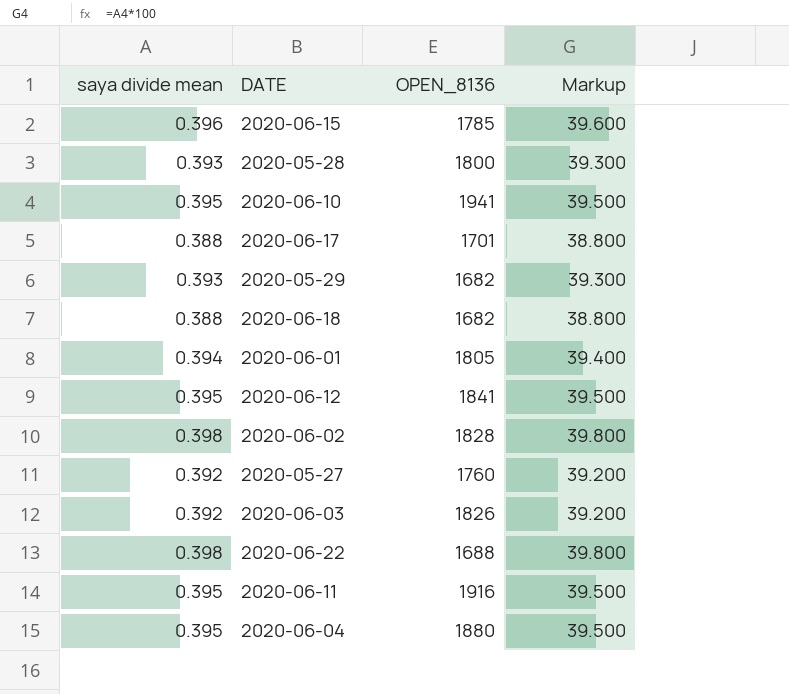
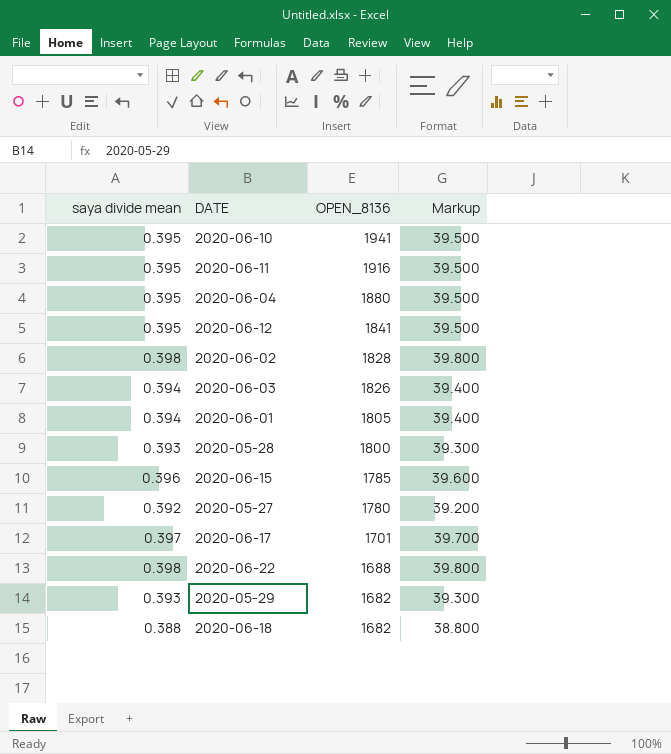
row order: none -> OPEN_8136 descending
2020-06-03 | saya divide mean: 0.392 -> 0.394
2020-06-03 | Markup: 39.200 -> 39.400
2020-05-27 | OPEN_8136: 1760 -> 1780
2020-06-17 | saya divide mean: 0.388 -> 0.397
2020-06-17 | Markup: 38.800 -> 39.700

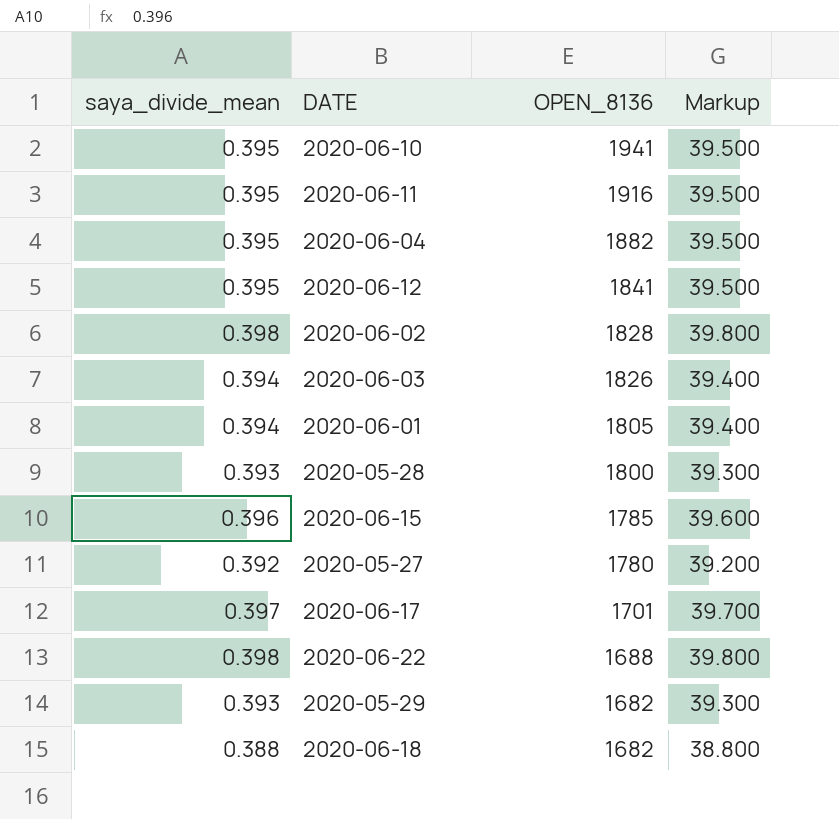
column name: saya divide mean -> saya_divide_mean
2020-06-04 | OPEN_8136: 1880 -> 1882

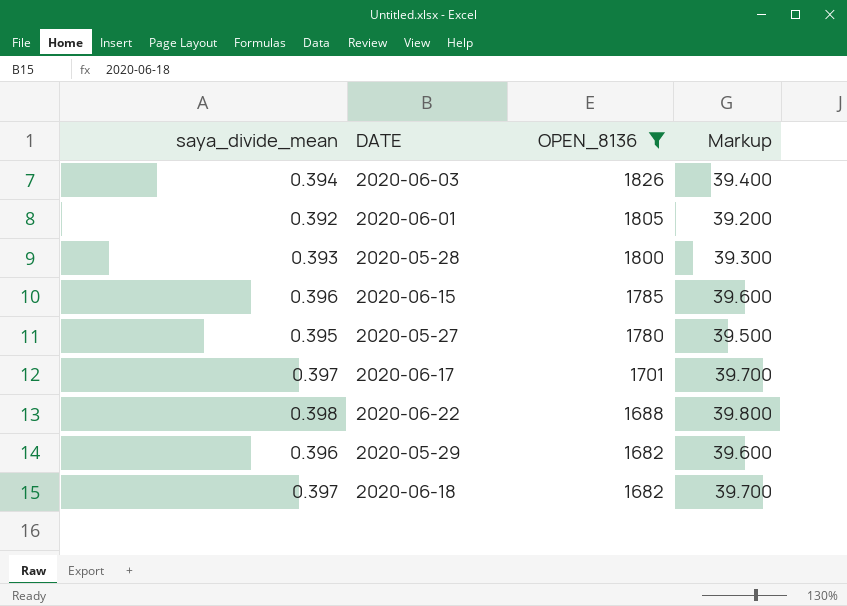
filter: none -> OPEN_8136 <= 1826
2020-06-01 | saya_divide_mean: 0.394 -> 0.392
2020-06-01 | Markup: 39.400 -> 39.200
2020-05-27 | saya_divide_mean: 0.392 -> 0.395
2020-05-27 | Markup: 39.200 -> 39.500
2020-05-29 | saya_divide_mean: 0.393 -> 0.396
2020-05-29 | Markup: 39.300 -> 39.600
2020-06-18 | saya_divide_mean: 0.388 -> 0.397
2020-06-18 | Markup: 38.800 -> 39.700

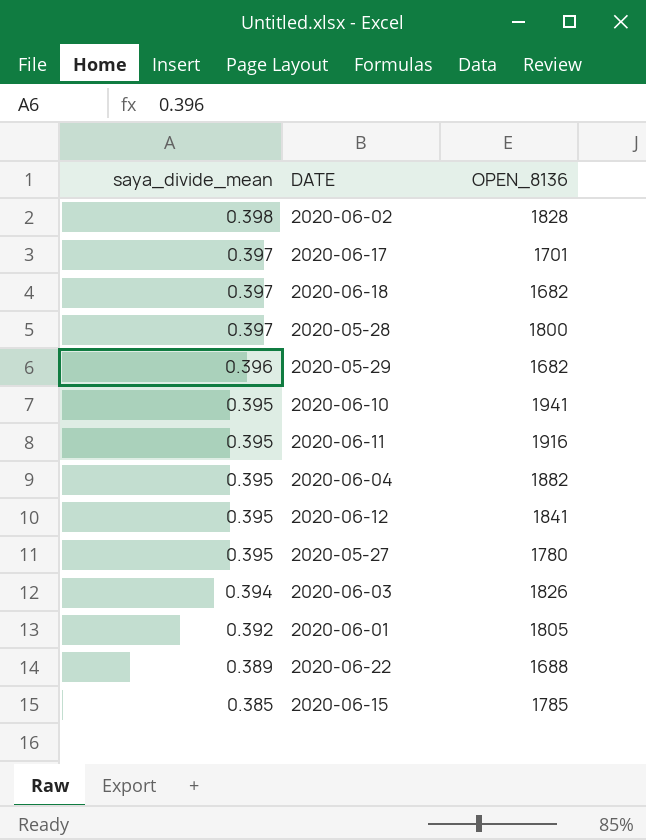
filter: OPEN_8136 <= 1826 -> none
row order: OPEN_8136 descending -> saya_divide_mean descending
column Markup | formula: [saya_divide_mean] * 100 -> none
2020-05-28 | saya_divide_mean: 0.393 -> 0.397
2020-06-22 | saya_divide_mean: 0.398 -> 0.389
2020-06-15 | saya_divide_mean: 0.396 -> 0.385

